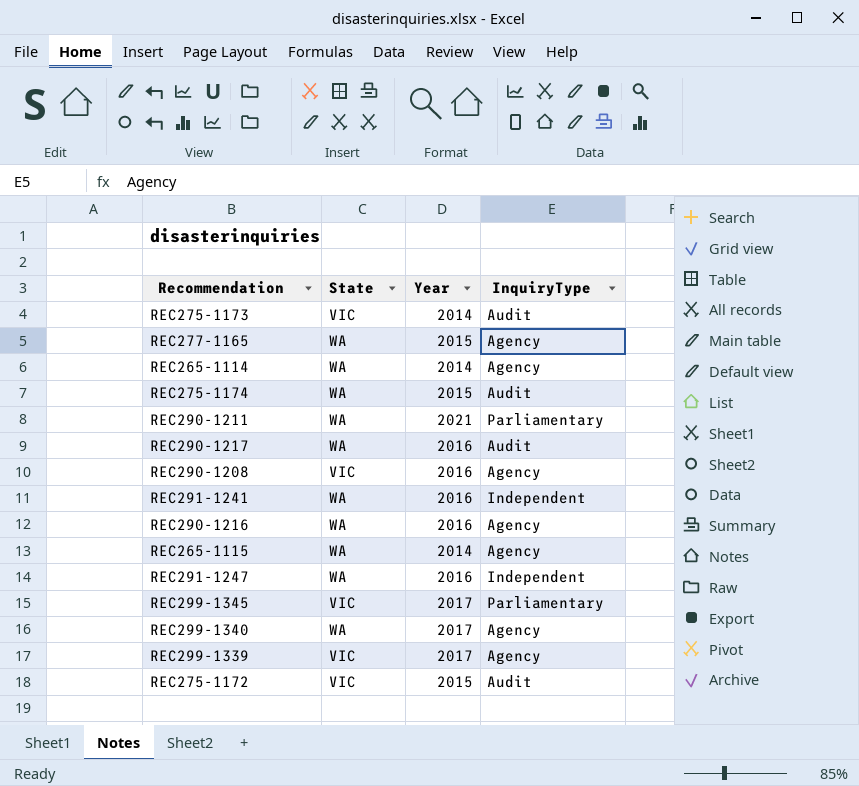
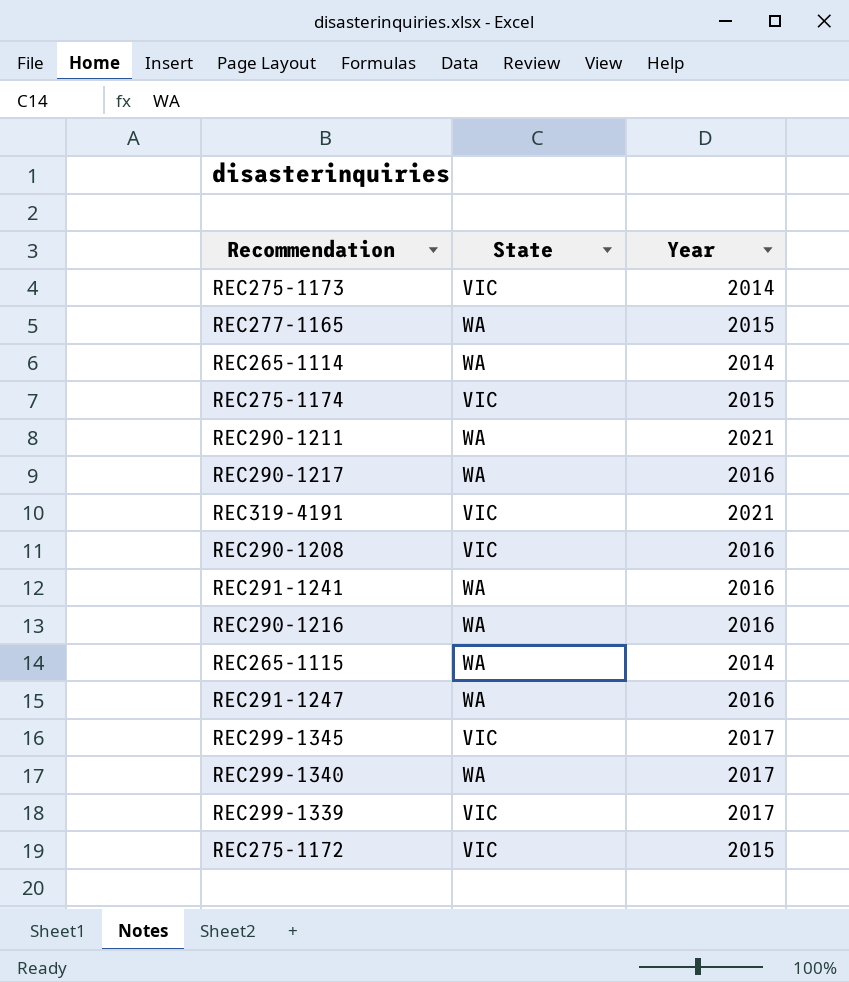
column InquiryType | position: 4 -> none
REC275-1174 | State: WA -> VIC
row REC319-4191: none -> VIC | 2021

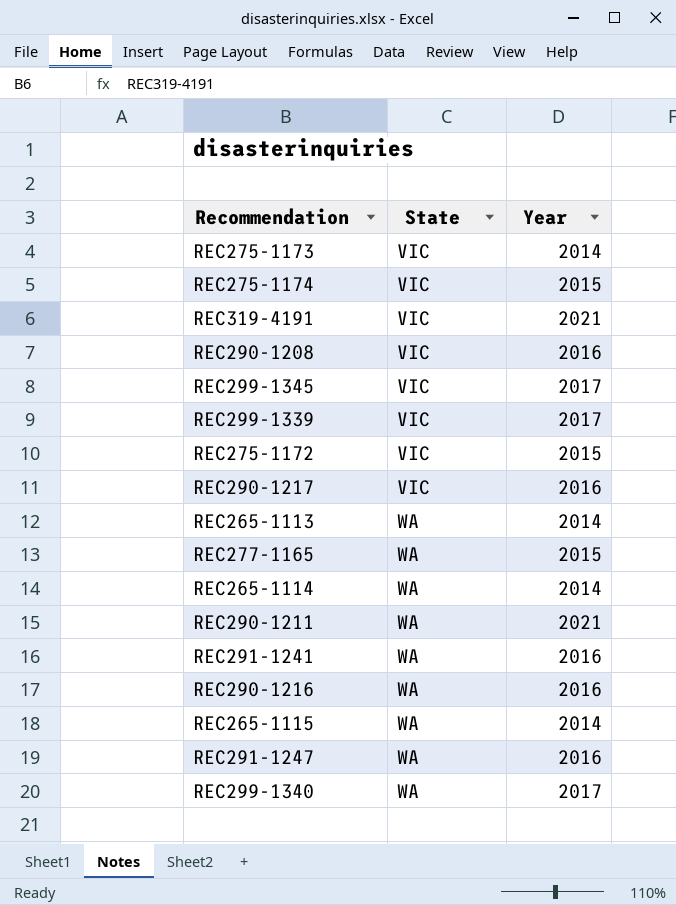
row order: none -> State ascending
REC290-1217 | State: WA -> VIC
row REC265-1113: none -> WA | 2014

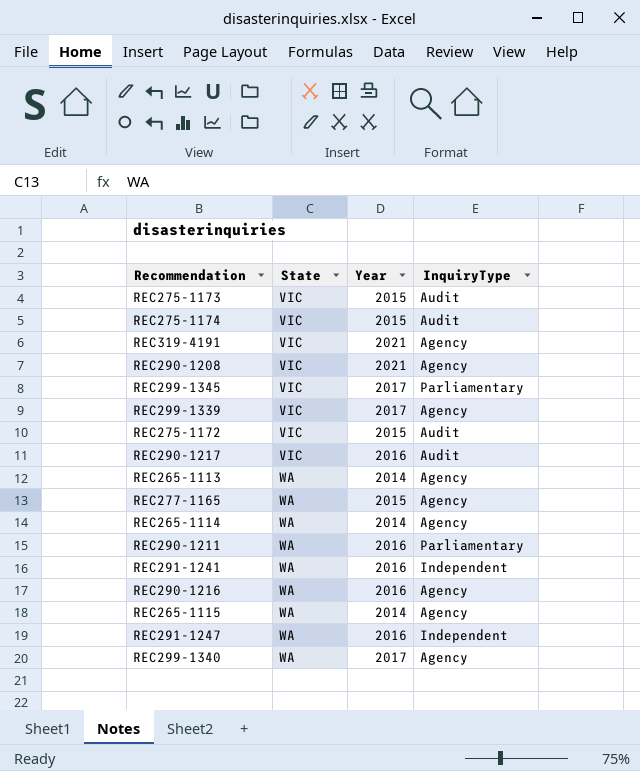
column InquiryType | position: none -> 4
REC275-1173 | Year: 2014 -> 2015
REC290-1208 | Year: 2016 -> 2021
REC290-1211 | Year: 2021 -> 2016

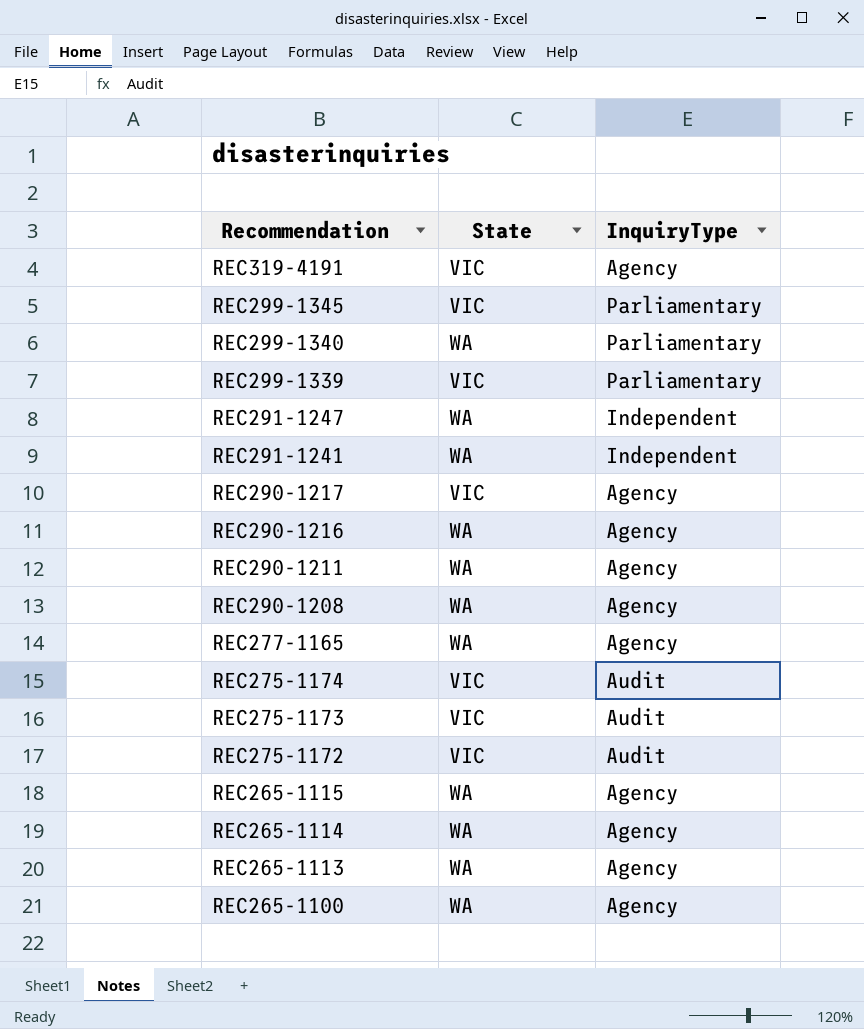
row order: State ascending -> Recommendation descending
column Year | position: 3 -> none
REC299-1340 | InquiryType: Agency -> Parliamentary
REC299-1339 | InquiryType: Agency -> Parliamentary
REC290-1217 | InquiryType: Audit -> Agency
REC290-1211 | InquiryType: Parliamentary -> Agency
REC290-1208 | State: VIC -> WA
row REC265-1100: none -> WA | Agency

